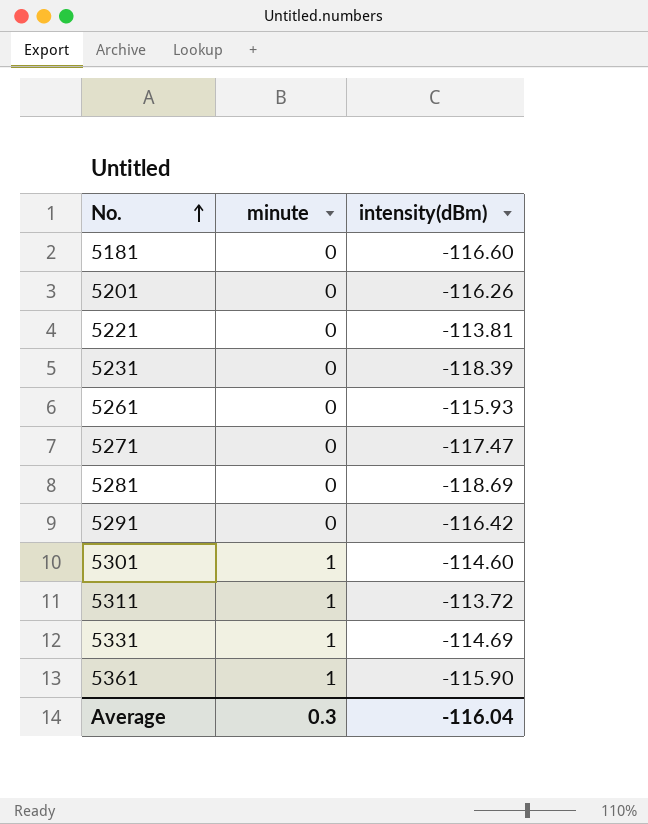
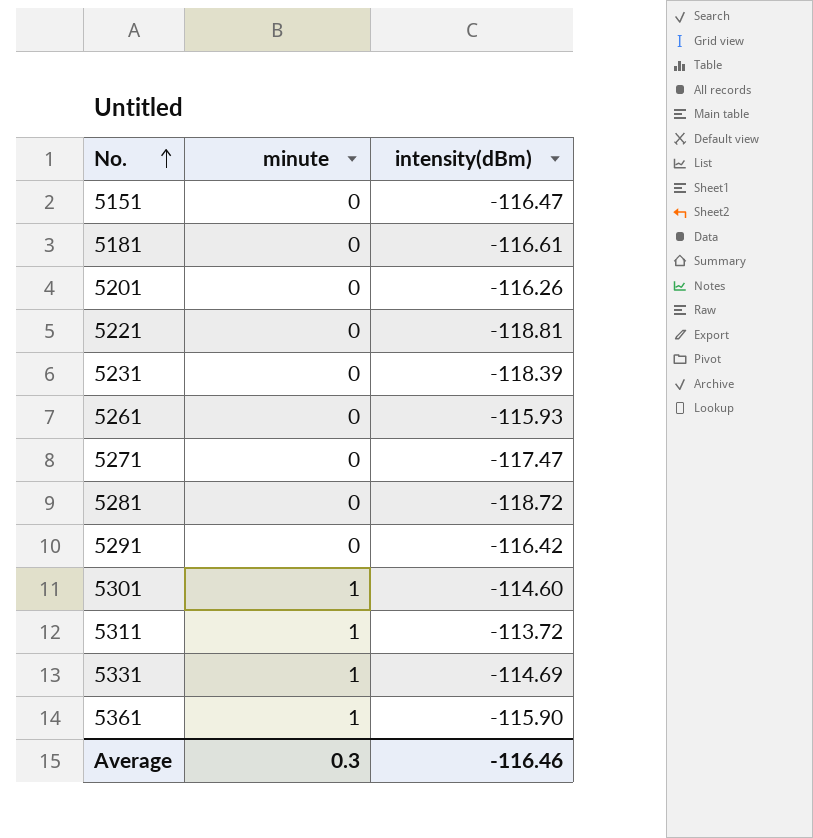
row 5151: none -> 0 | -116.47
5181 | intensity(dBm): -116.60 -> -116.61
5221 | intensity(dBm): -113.81 -> -118.81
5281 | intensity(dBm): -118.69 -> -118.72
Average | intensity(dBm): -116.04 -> -116.46

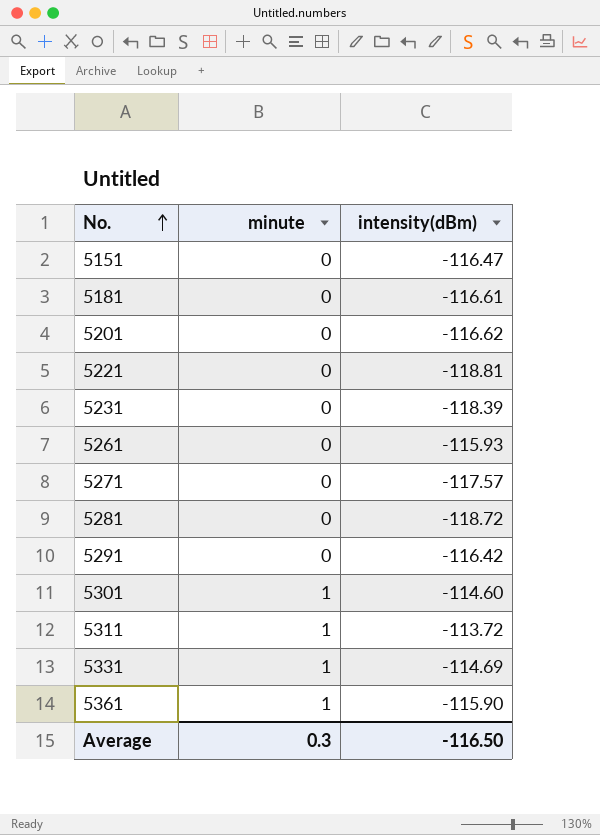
5201 | intensity(dBm): -116.26 -> -116.62
5271 | intensity(dBm): -117.47 -> -117.57
Average | intensity(dBm): -116.46 -> -116.50

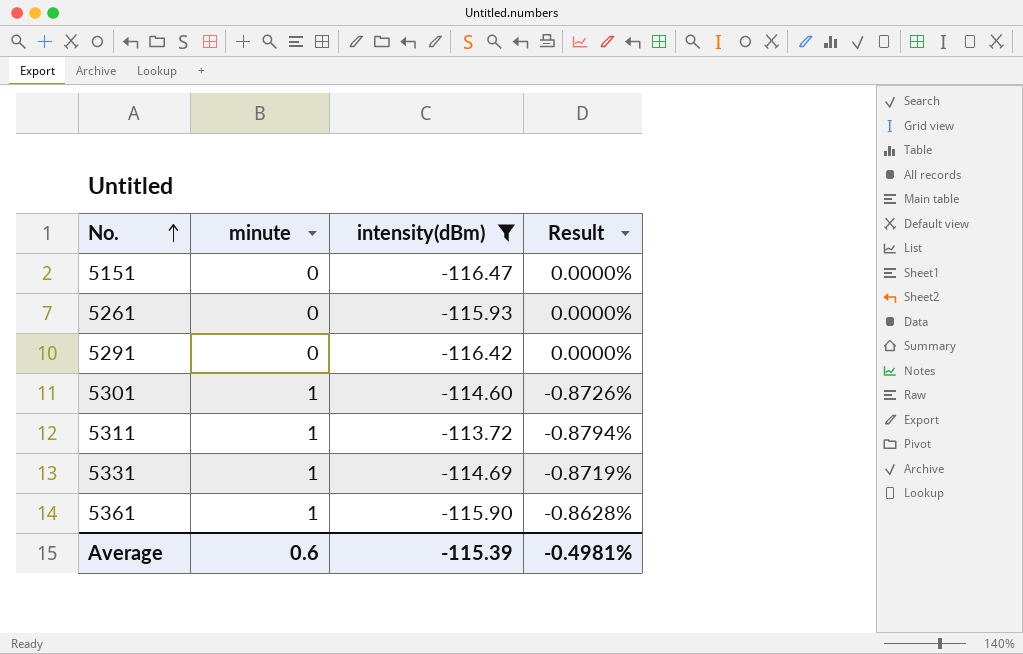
filter: none -> intensity(dBm) >= -116.47
column Result | formula: none -> [minute] / [intensity(dBm)]
Average | minute: 0.3 -> 0.6
Average | intensity(dBm): -116.50 -> -115.39

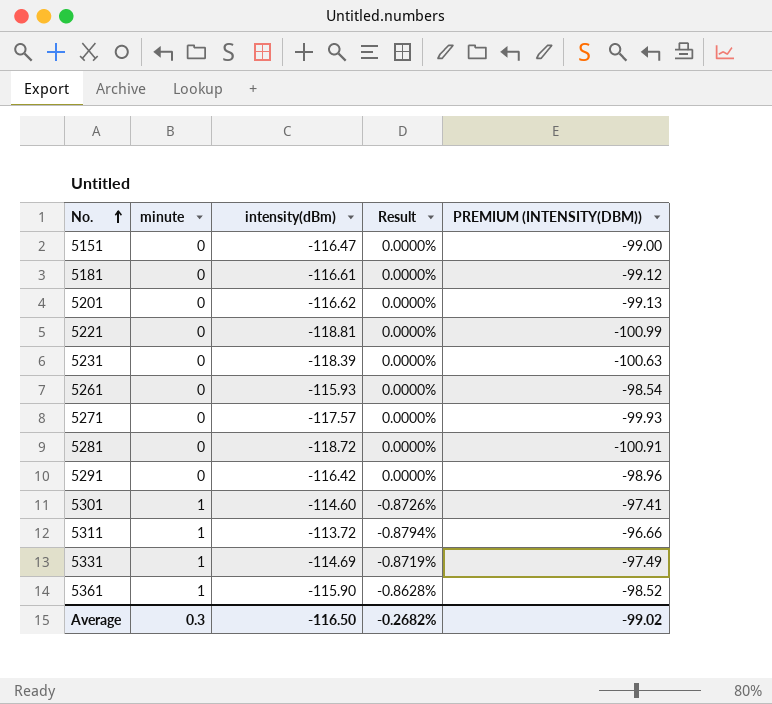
filter: intensity(dBm) >= -116.47 -> none
column PREMIUM (INTENSITY(DBM)) | formula: none -> [intensity(dBm)] * 0.85
Average | minute: 0.6 -> 0.3
Average | intensity(dBm): -115.39 -> -116.50
Average | Result: -0.4981% -> -0.2682%

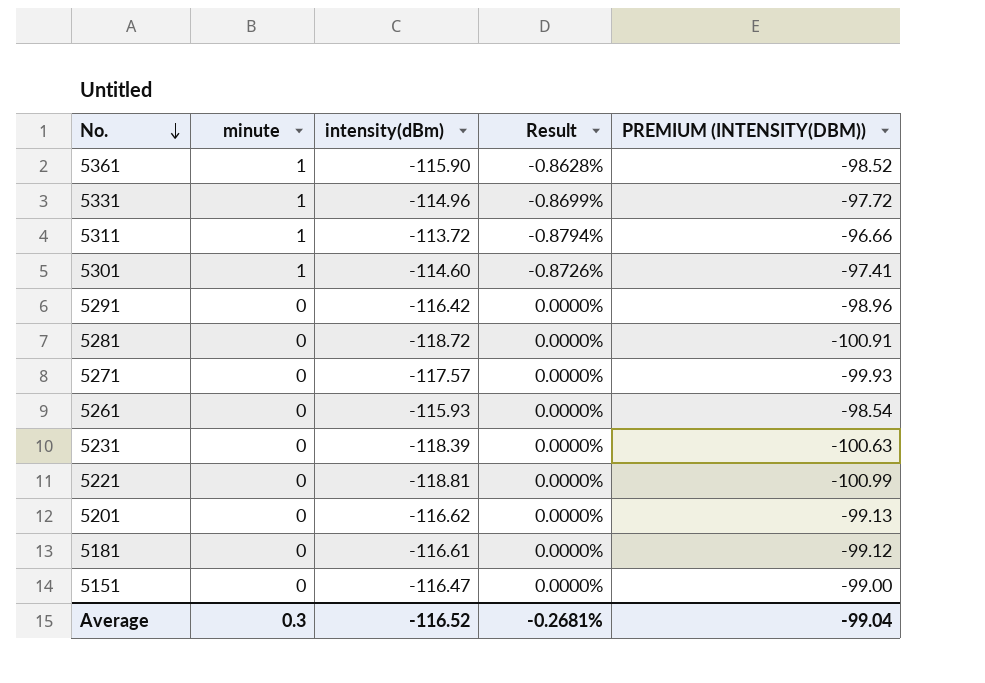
row order: No. ascending -> No. descending
5331 | intensity(dBm): -114.69 -> -114.96
5331 | Result: -0.8719% -> -0.8699%
5331 | PREMIUM (INTENSITY(DBM)): -97.49 -> -97.72
Average | intensity(dBm): -116.50 -> -116.52
Average | Result: -0.2682% -> -0.2681%
Average | PREMIUM (INTENSITY(DBM)): -99.02 -> -99.04

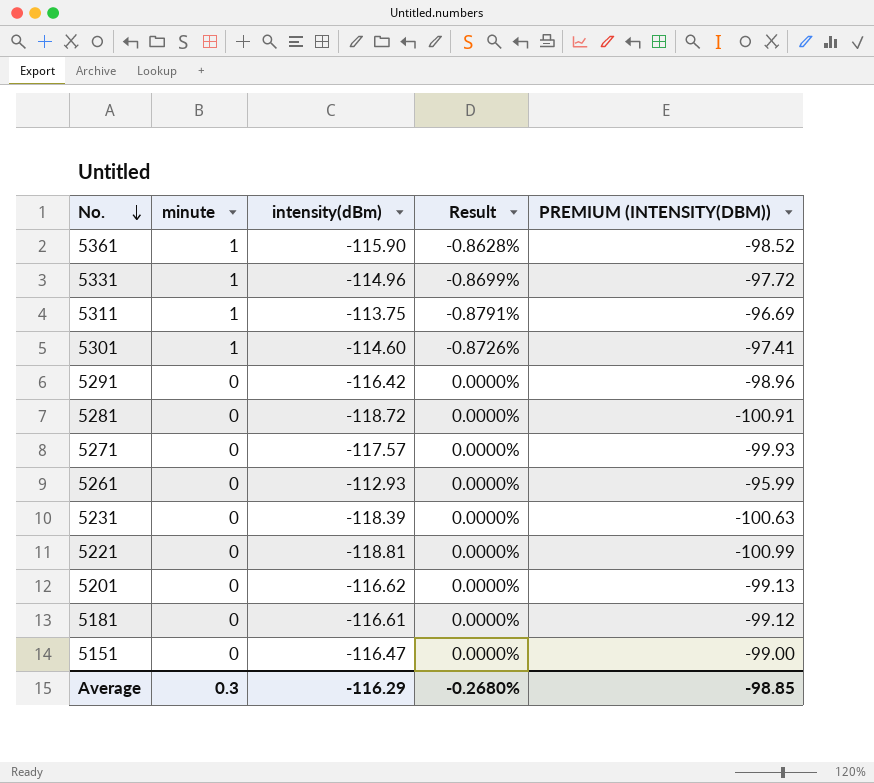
5311 | intensity(dBm): -113.72 -> -113.75
5311 | Result: -0.8794% -> -0.8791%
5311 | PREMIUM (INTENSITY(DBM)): -96.66 -> -96.69
5261 | intensity(dBm): -115.93 -> -112.93
5261 | PREMIUM (INTENSITY(DBM)): -98.54 -> -95.99
Average | intensity(dBm): -116.52 -> -116.29
Average | Result: -0.2681% -> -0.2680%
Average | PREMIUM (INTENSITY(DBM)): -99.04 -> -98.85

